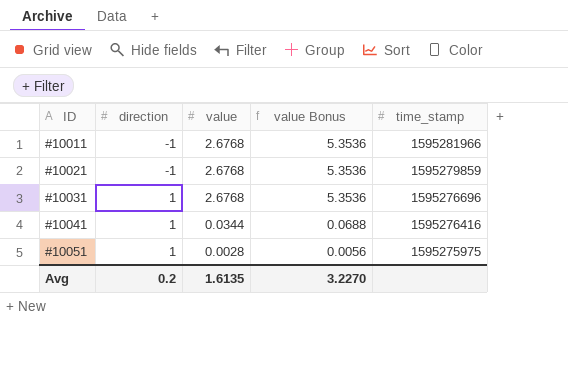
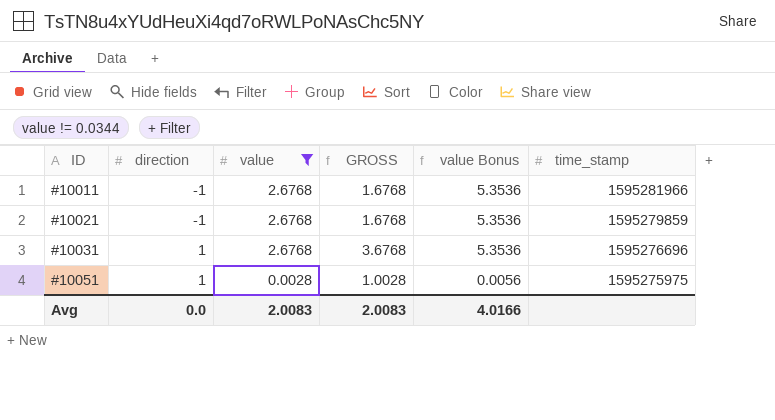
filter: none -> value != 0.0344
column GROSS | formula: none -> [direction] + [value]
Avg | direction: 0.2 -> 0.0
Avg | value: 1.6135 -> 2.0083
Avg | value Bonus: 3.2270 -> 4.0166

